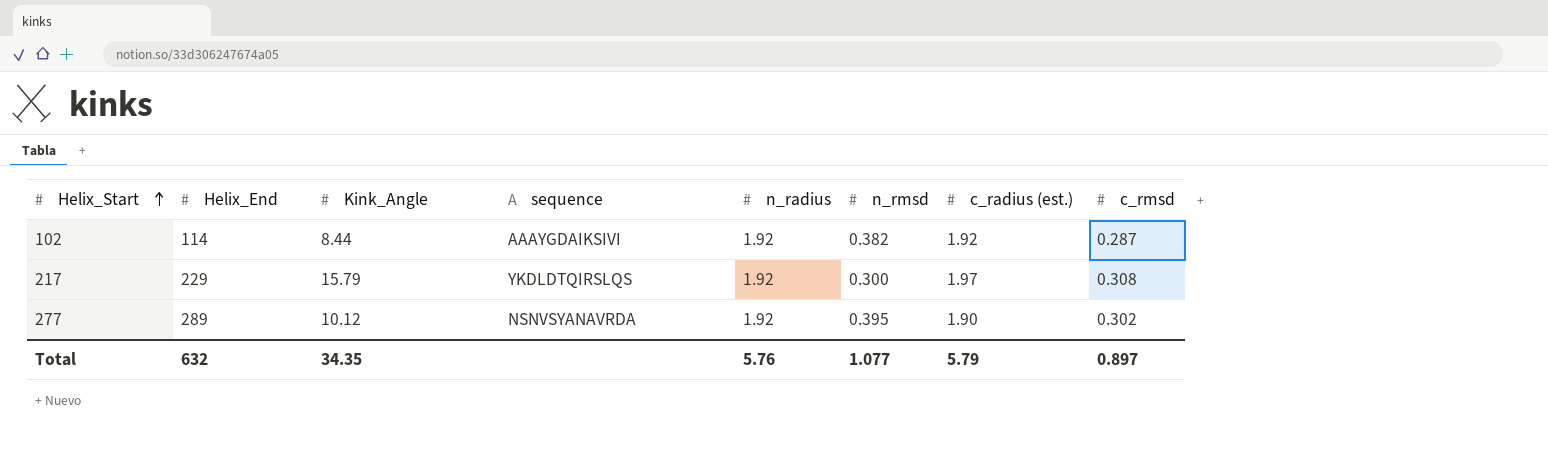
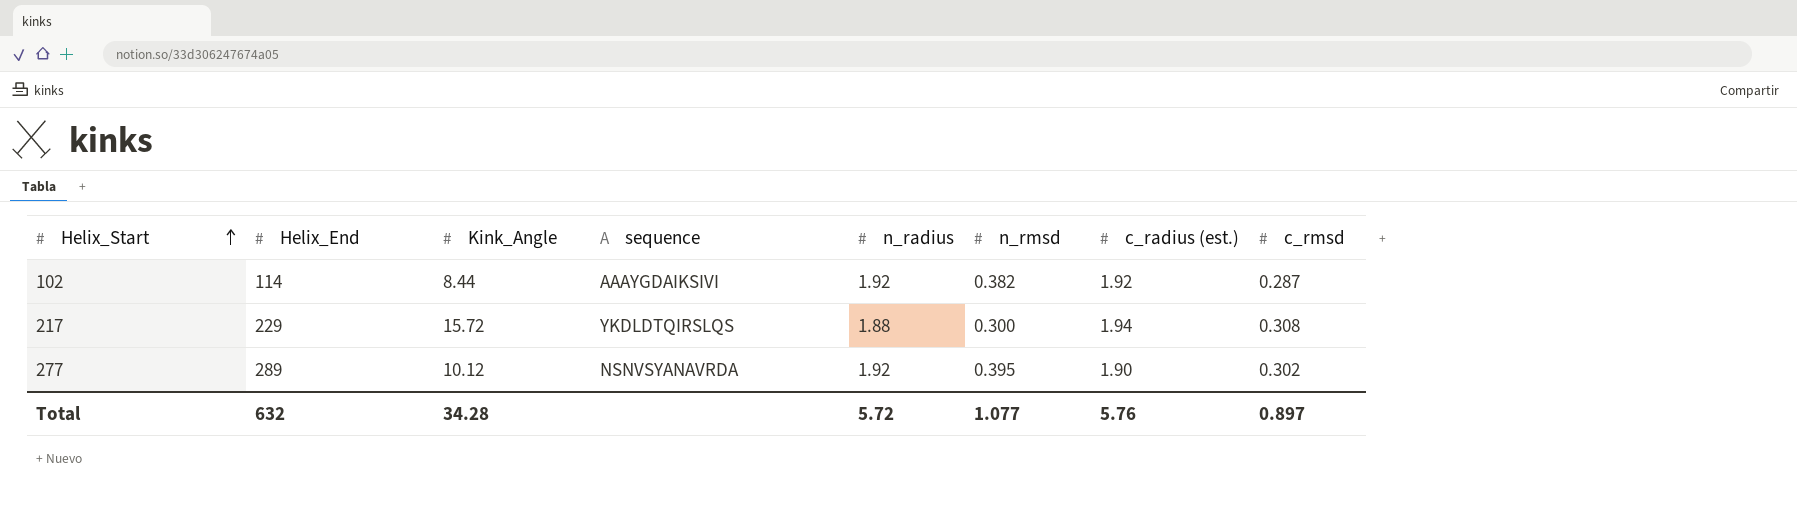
217 | Kink_Angle: 15.79 -> 15.72
217 | n_radius: 1.92 -> 1.88
217 | c_radius (est.): 1.97 -> 1.94
Total | Kink_Angle: 34.35 -> 34.28
Total | n_radius: 5.76 -> 5.72
Total | c_radius (est.): 5.79 -> 5.76

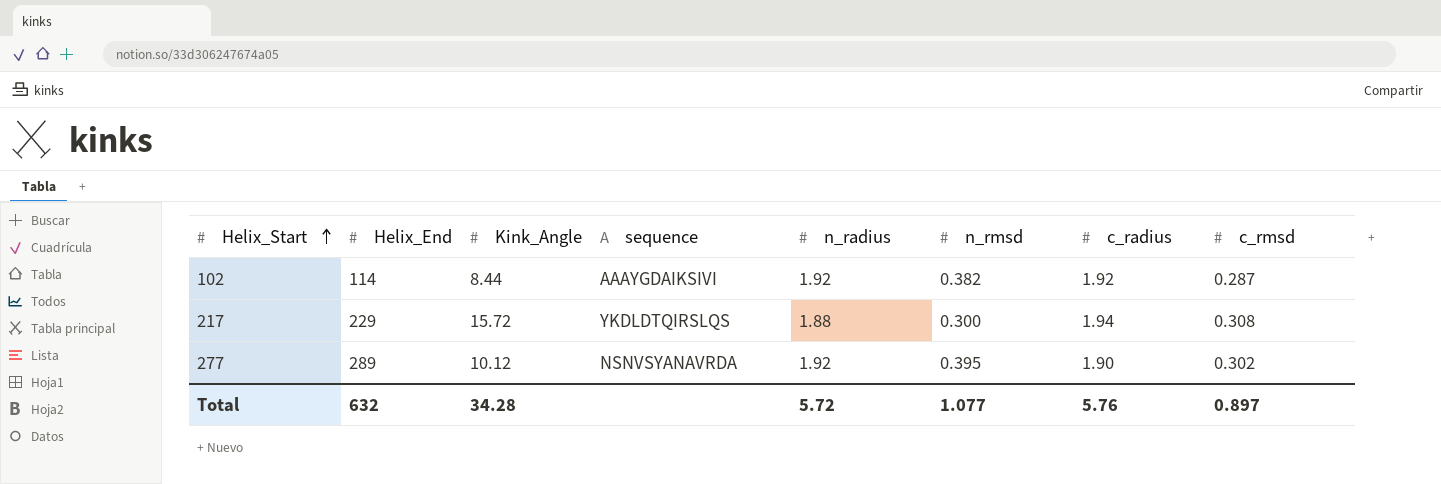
column name: c_radius (est.) -> c_radius

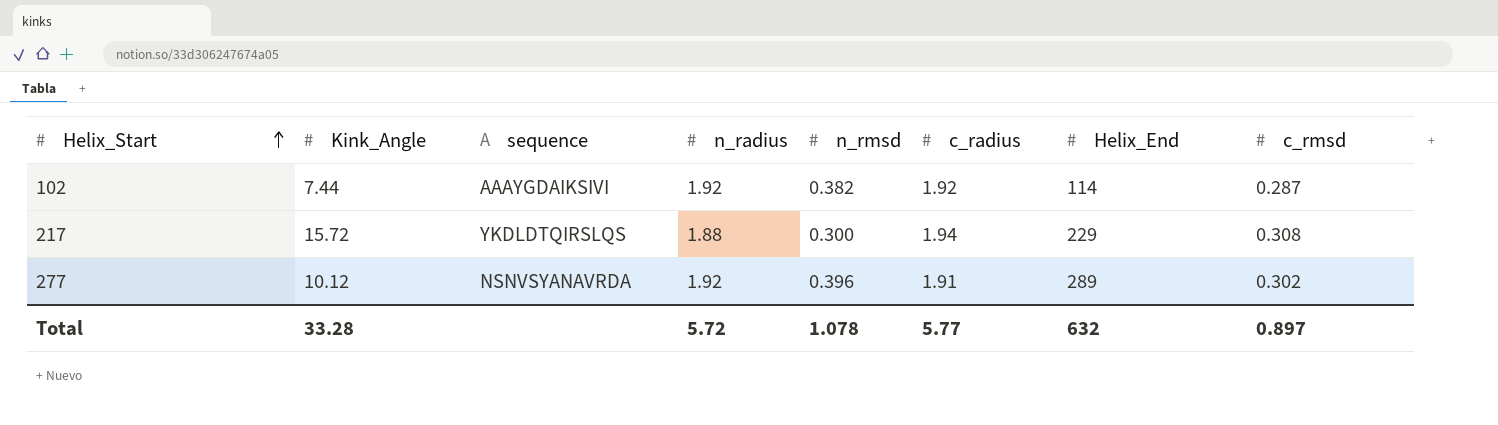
column Helix_End | position: 2 -> 7
102 | Kink_Angle: 8.44 -> 7.44
277 | n_rmsd: 0.395 -> 0.396
277 | c_radius: 1.90 -> 1.91
Total | Kink_Angle: 34.28 -> 33.28
Total | n_rmsd: 1.077 -> 1.078
Total | c_radius: 5.76 -> 5.77

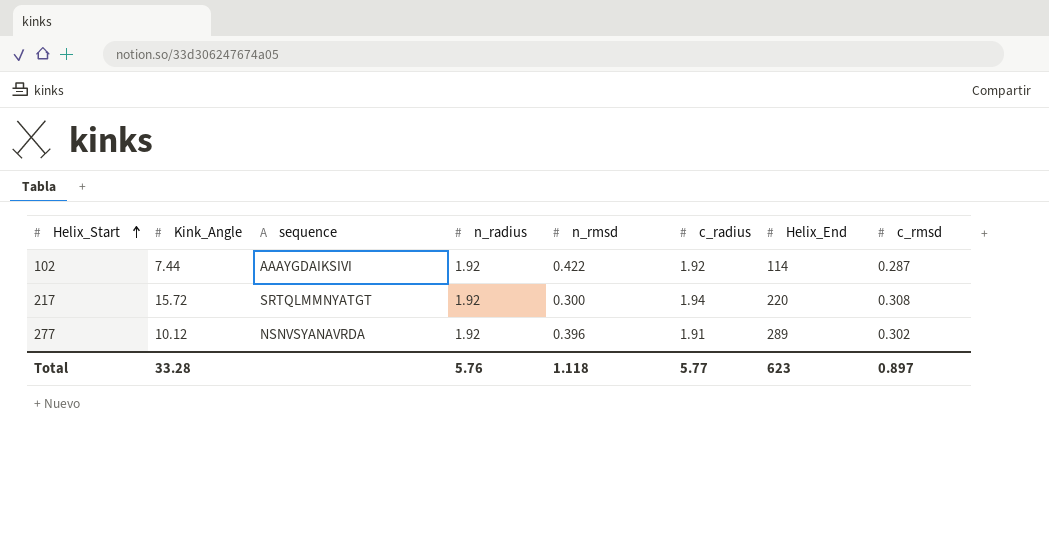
102 | n_rmsd: 0.382 -> 0.422
217 | sequence: YKDLDTQIRSLQS -> SRTQLMMNYATGT
217 | n_radius: 1.88 -> 1.92
217 | Helix_End: 229 -> 220
Total | n_radius: 5.72 -> 5.76
Total | n_rmsd: 1.078 -> 1.118
Total | Helix_End: 632 -> 623

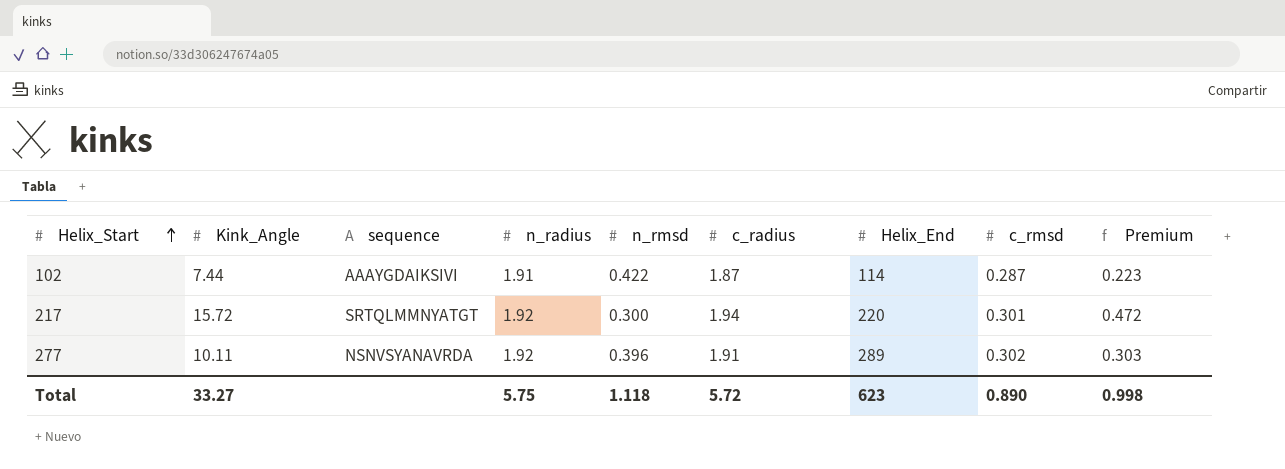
column Premium | formula: none -> [Kink_Angle] * 0.03
102 | n_radius: 1.92 -> 1.91
102 | c_radius: 1.92 -> 1.87
217 | c_rmsd: 0.308 -> 0.301
277 | Kink_Angle: 10.12 -> 10.11
Total | Kink_Angle: 33.28 -> 33.27
Total | n_radius: 5.76 -> 5.75
Total | c_radius: 5.77 -> 5.72
Total | c_rmsd: 0.897 -> 0.890

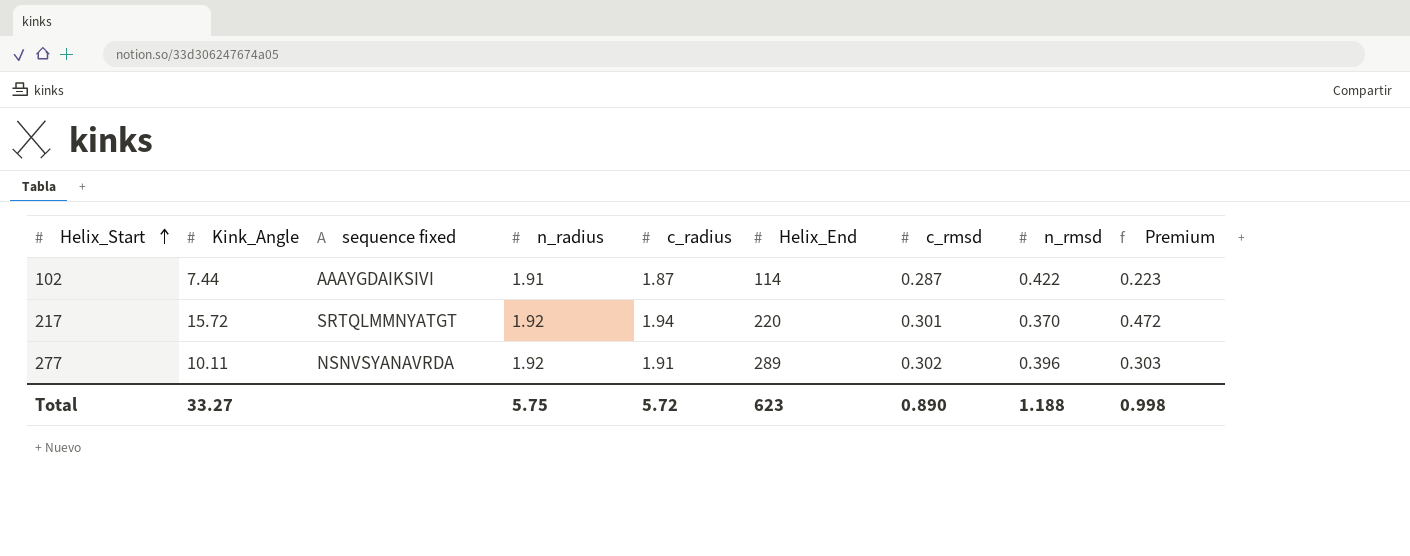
column name: sequence -> sequence fixed
column n_rmsd | position: 5 -> 8
217 | n_rmsd: 0.300 -> 0.370
Total | n_rmsd: 1.118 -> 1.188

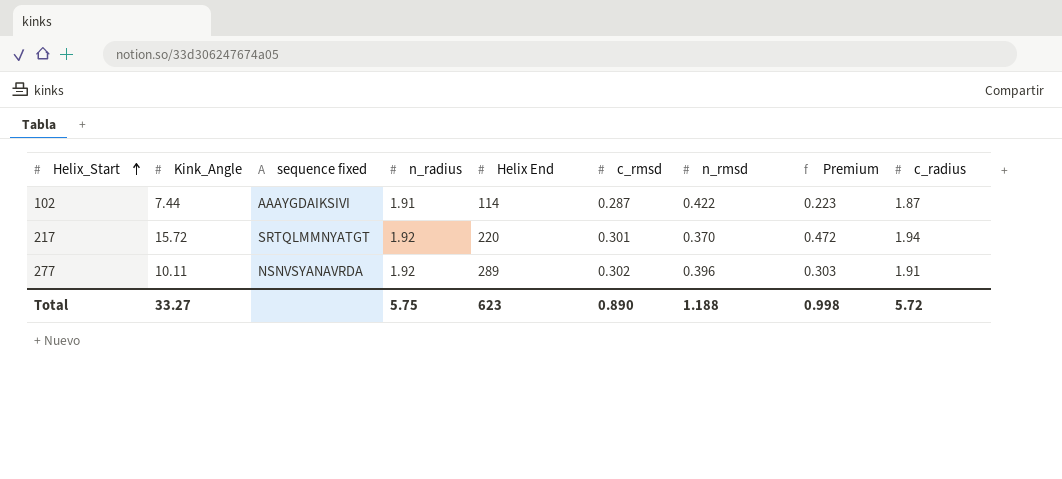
column name: Helix_End -> Helix End
column c_radius | position: 5 -> 9

